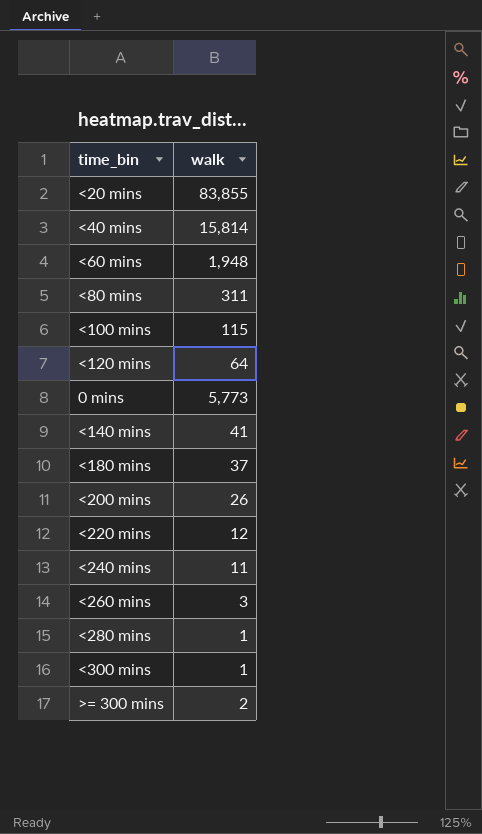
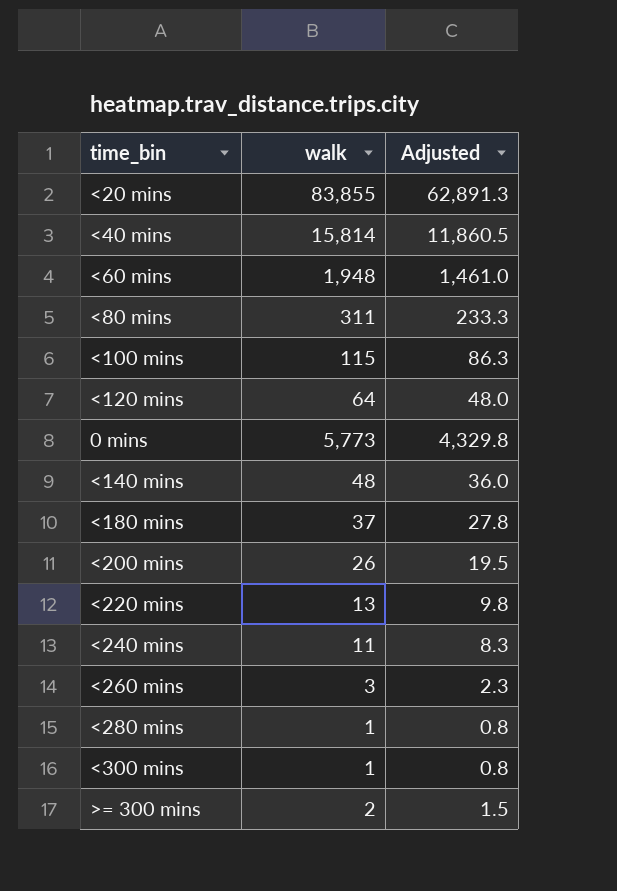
column Adjusted | formula: none -> [walk] * 0.75
<140 mins | walk: 41 -> 48
<220 mins | walk: 12 -> 13

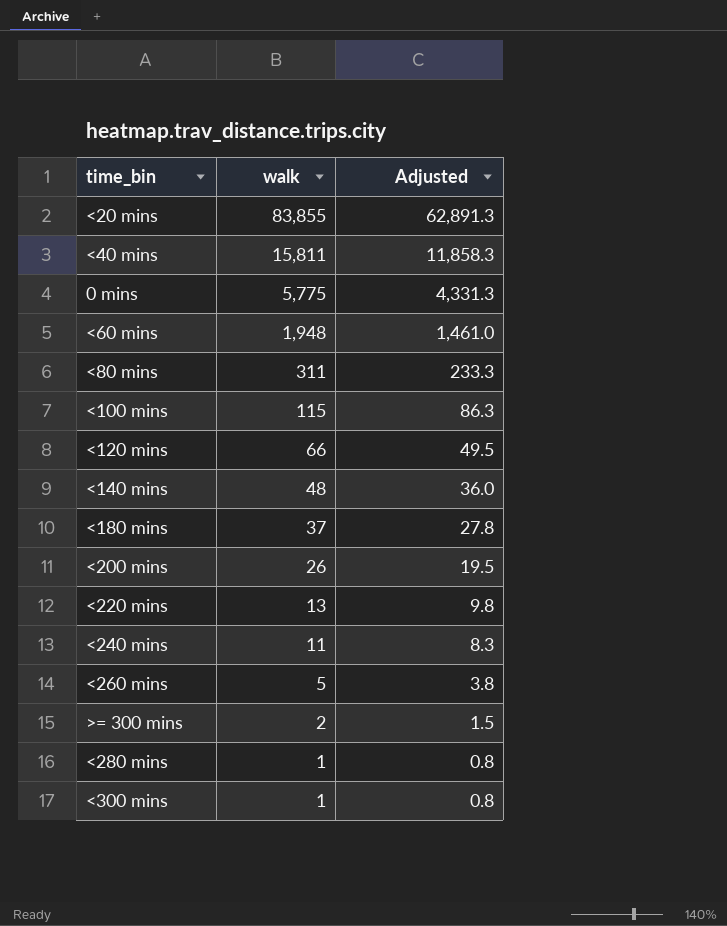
row order: none -> walk descending
<40 mins | walk: 15,814 -> 15,811
<40 mins | Adjusted: 11,860.5 -> 11,858.3
0 mins | walk: 5,773 -> 5,775
0 mins | Adjusted: 4,329.8 -> 4,331.3
<120 mins | walk: 64 -> 66
<120 mins | Adjusted: 48.0 -> 49.5
<260 mins | walk: 3 -> 5
<260 mins | Adjusted: 2.3 -> 3.8

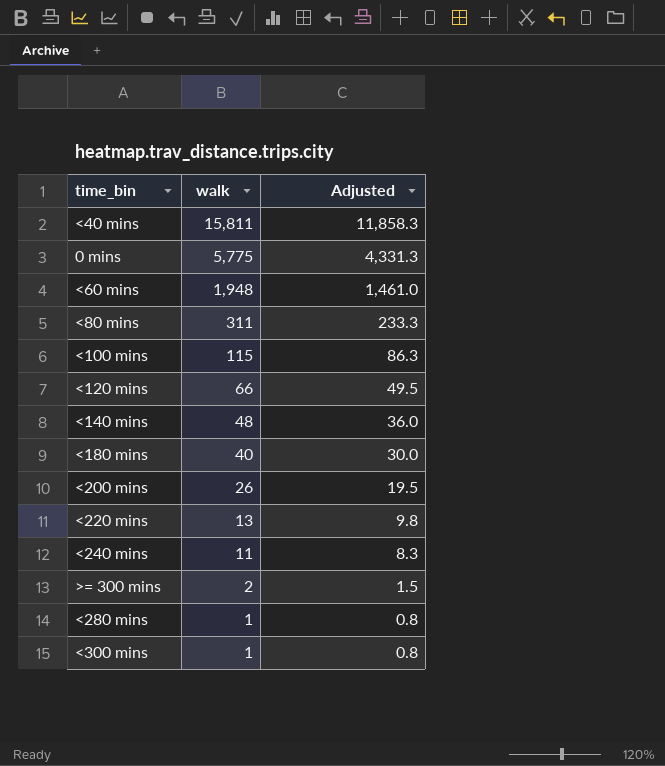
row <20 mins: 83,855 | 62,891.3 -> none
row <260 mins: 5 | 3.8 -> none
<180 mins | walk: 37 -> 40
<180 mins | Adjusted: 27.8 -> 30.0

